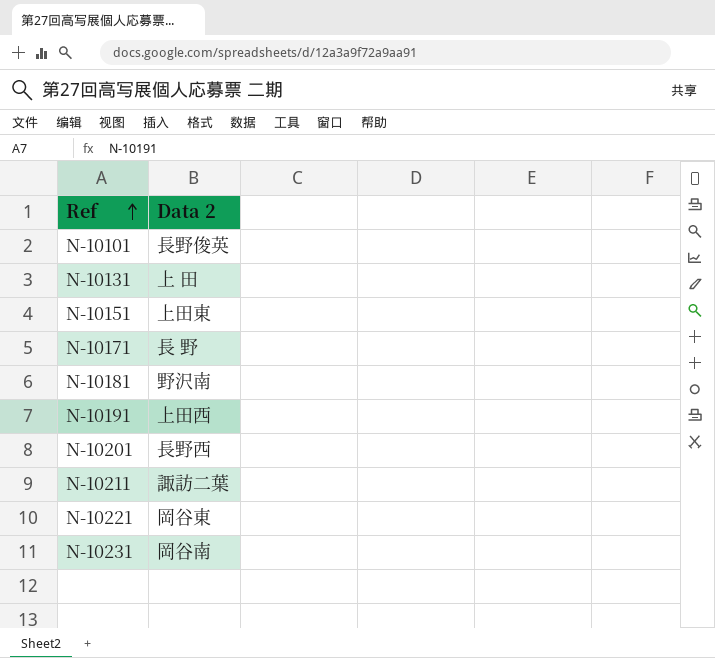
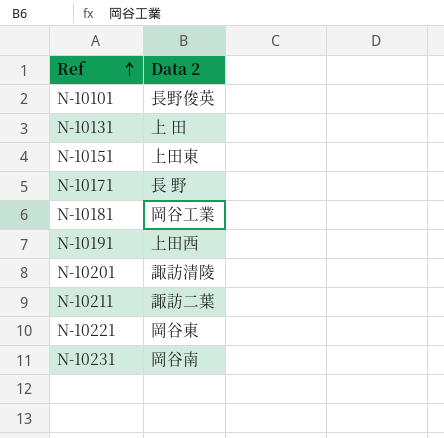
N-10181 | Data 2: 野沢南 -> 岡谷工業
N-10201 | Data 2: 長野西 -> 諏訪清陵

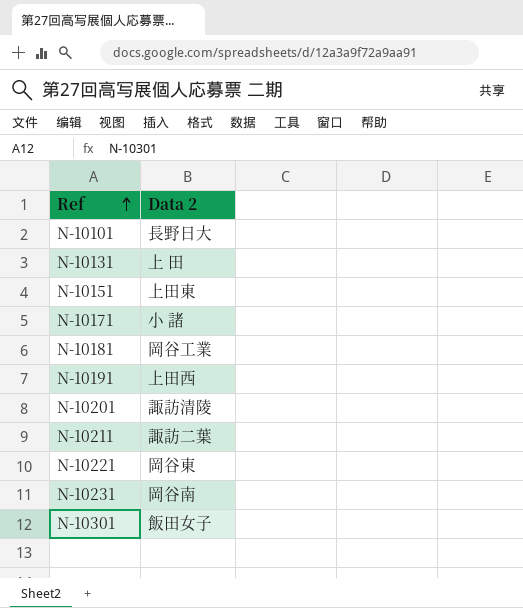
N-10101 | Data 2: 長野俊英 -> 長野日大
N-10171 | Data 2: 長 野 -> 小 諸
row N-10301: none -> 飯田女子

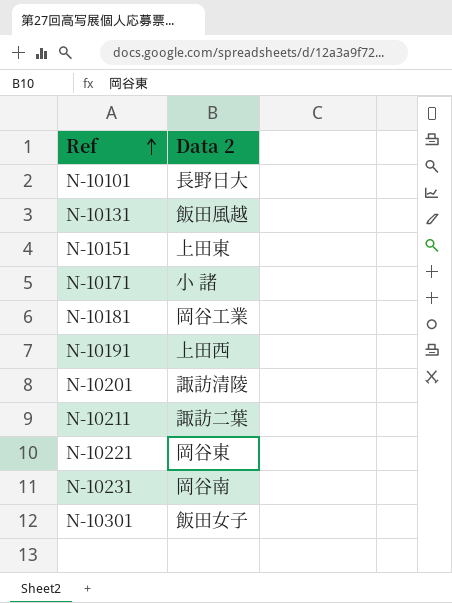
N-10131 | Data 2: 上 田 -> 飯田風越

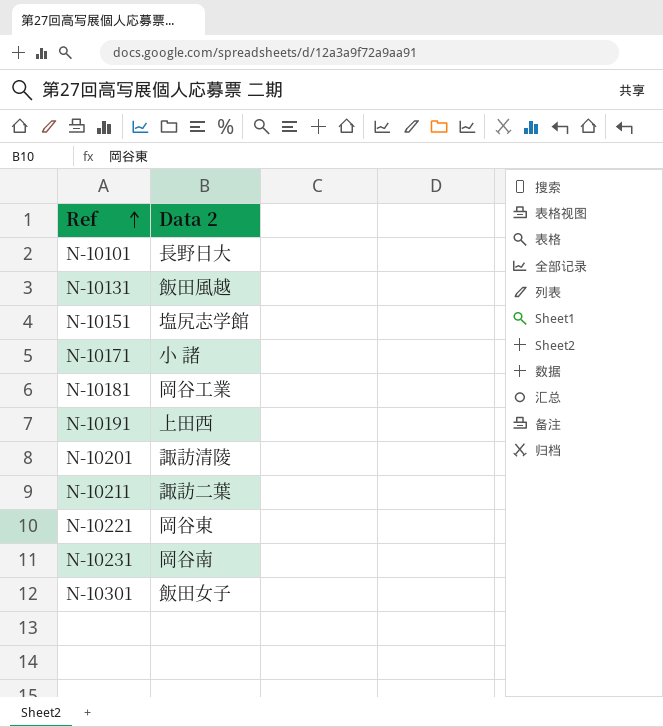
N-10151 | Data 2: 上田東 -> 塩尻志学館

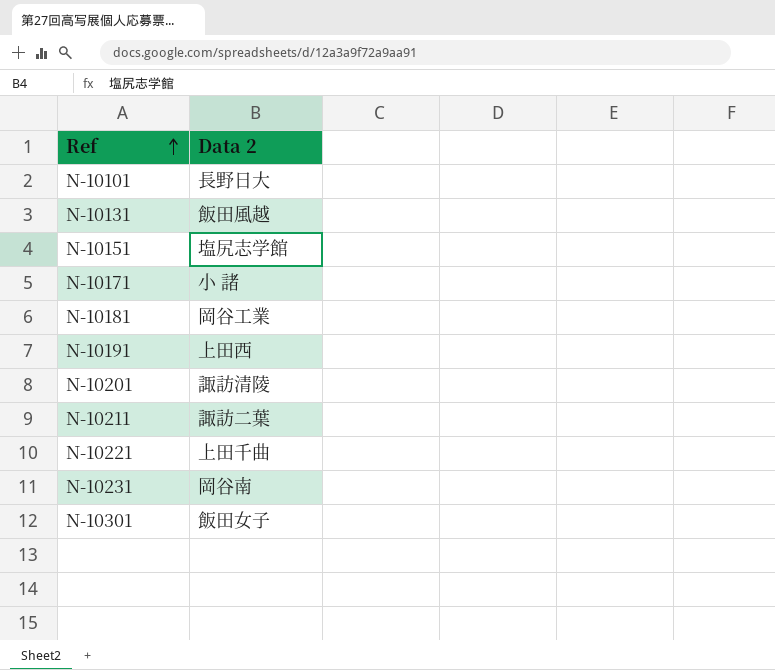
N-10221 | Data 2: 岡谷東 -> 上田千曲

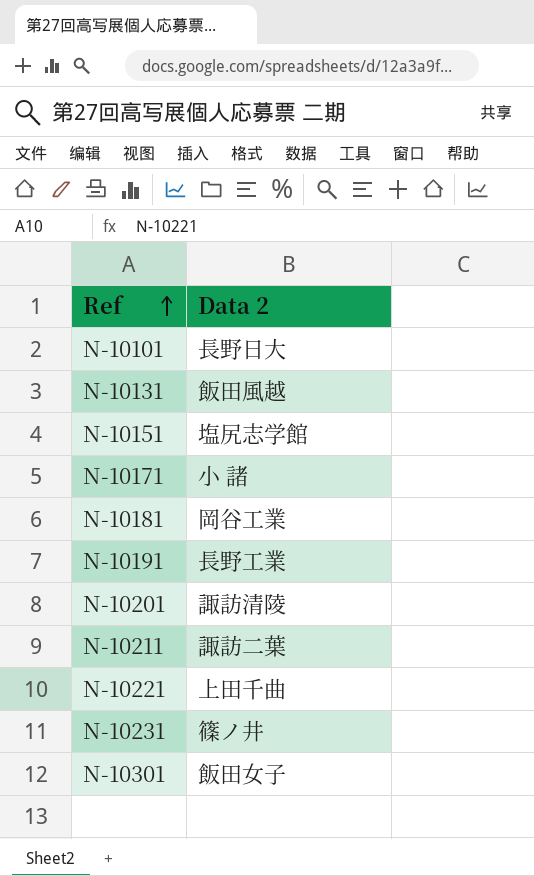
N-10191 | Data 2: 上田西 -> 長野工業
N-10231 | Data 2: 岡谷南 -> 篠ノ井

